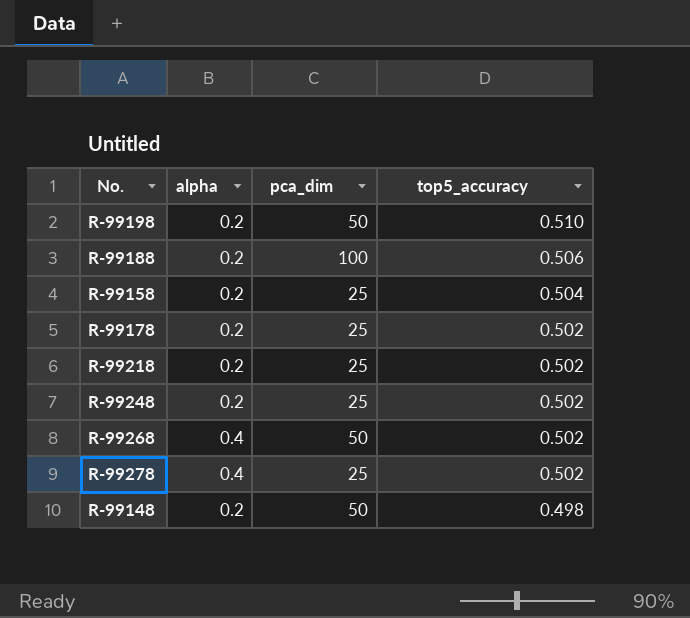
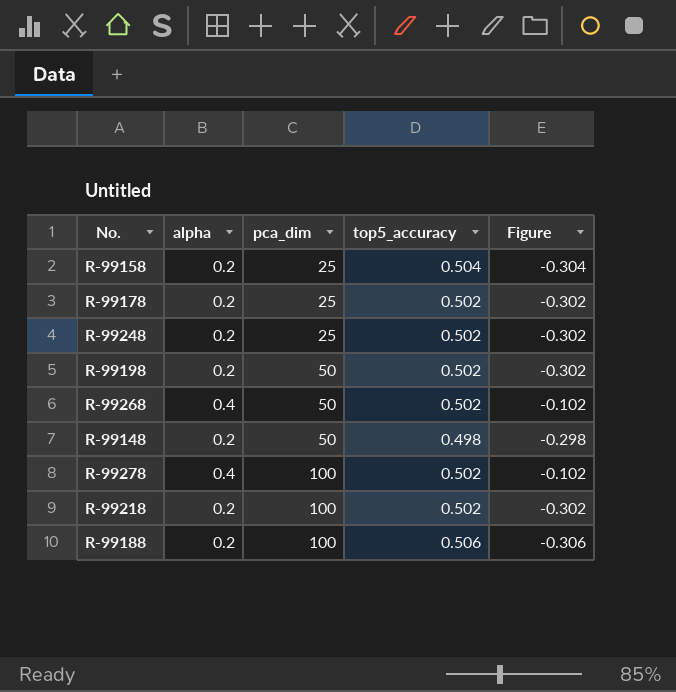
row order: top5_accuracy descending -> pca_dim ascending
column Figure | formula: none -> [alpha] - [top5_accuracy]
R-99198 | top5_accuracy: 0.510 -> 0.502
R-99278 | pca_dim: 25 -> 100
R-99218 | pca_dim: 25 -> 100

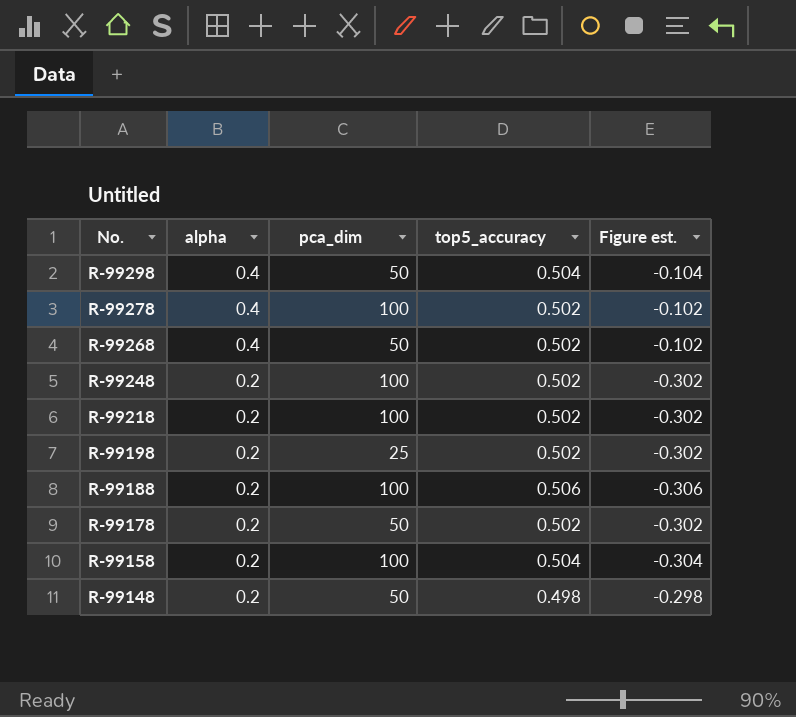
row order: pca_dim ascending -> No. descending
column name: Figure -> Figure est.
row R-99298: none -> 0.4 | 50 | 0.504 | -0.104
R-99248 | pca_dim: 25 -> 100
R-99198 | pca_dim: 50 -> 25
R-99178 | pca_dim: 25 -> 50
R-99158 | pca_dim: 25 -> 100

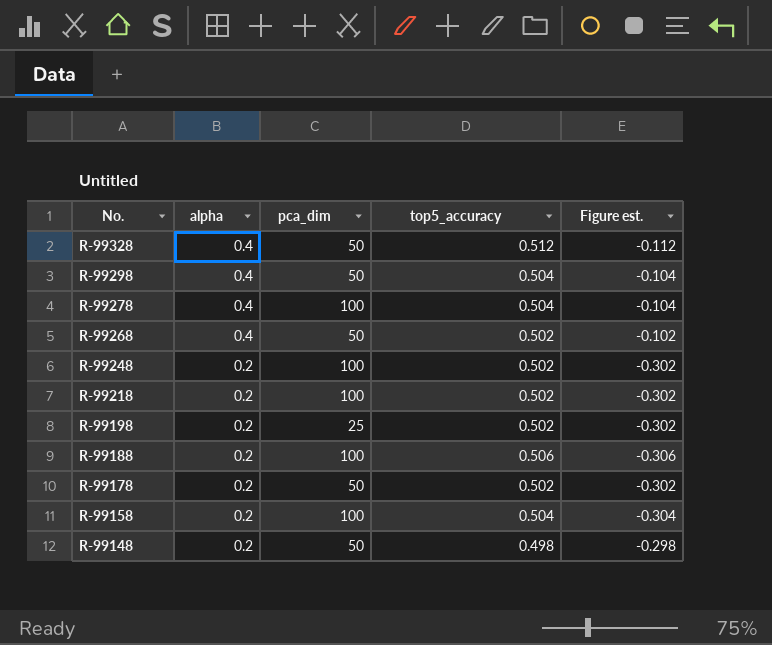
row R-99328: none -> 0.4 | 50 | 0.512 | -0.112
R-99278 | top5_accuracy: 0.502 -> 0.504
R-99278 | Figure est.: -0.102 -> -0.104

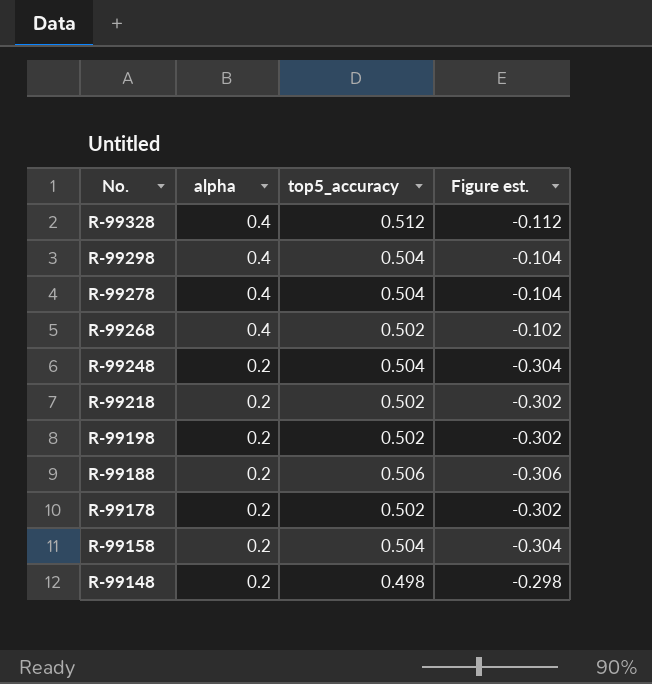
column pca_dim | position: 3 -> none
R-99248 | top5_accuracy: 0.502 -> 0.504
R-99248 | Figure est.: -0.302 -> -0.304

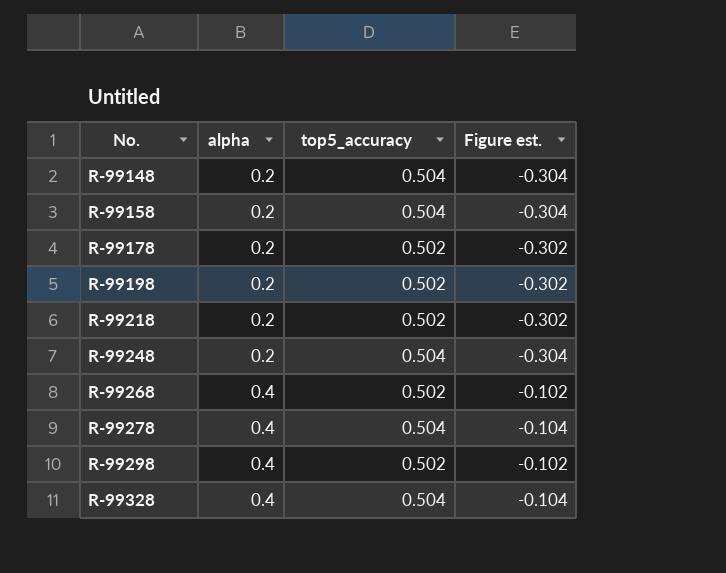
row order: No. descending -> No. ascending
row R-99188: 0.2 | 0.506 | -0.306 -> none
R-99148 | top5_accuracy: 0.498 -> 0.504
R-99148 | Figure est.: -0.298 -> -0.304
R-99298 | top5_accuracy: 0.504 -> 0.502
R-99298 | Figure est.: -0.104 -> -0.102
R-99328 | top5_accuracy: 0.512 -> 0.504
R-99328 | Figure est.: -0.112 -> -0.104

